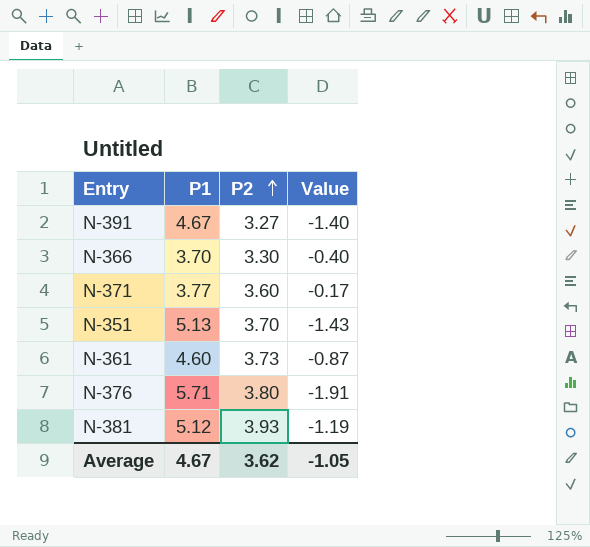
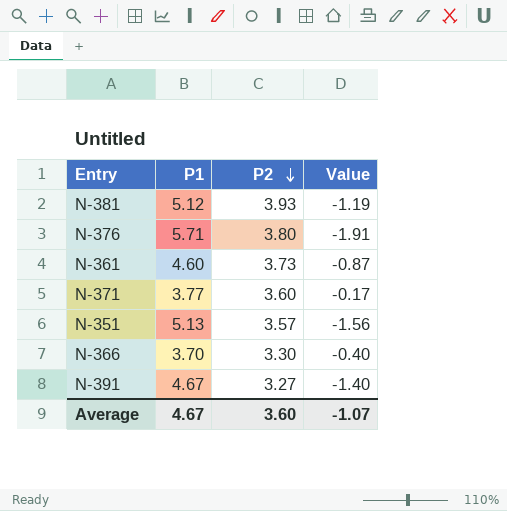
row order: P2 ascending -> P2 descending
N-351 | P2: 3.70 -> 3.57
N-351 | Value: -1.43 -> -1.56
Average | P2: 3.62 -> 3.60
Average | Value: -1.05 -> -1.07

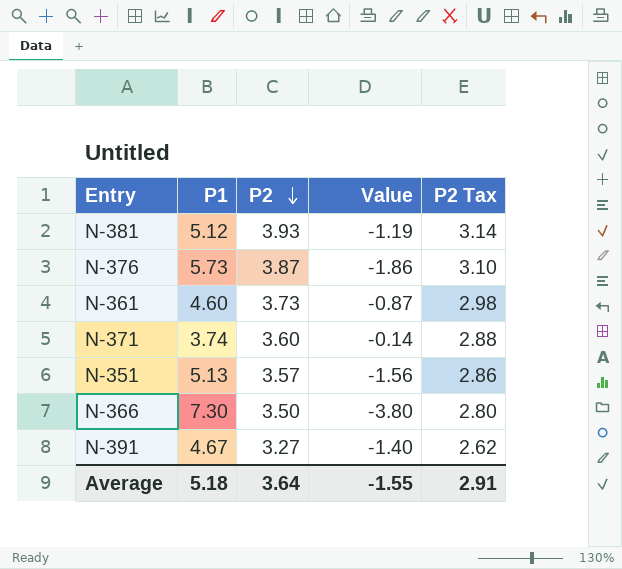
column P2 Tax | formula: none -> [P2] * 0.8
N-376 | P1: 5.71 -> 5.73
N-376 | P2: 3.80 -> 3.87
N-376 | Value: -1.91 -> -1.86
N-371 | P1: 3.77 -> 3.74
N-371 | Value: -0.17 -> -0.14
N-366 | P1: 3.70 -> 7.30
N-366 | P2: 3.30 -> 3.50
N-366 | Value: -0.40 -> -3.80
Average | P1: 4.67 -> 5.18
Average | P2: 3.60 -> 3.64
Average | Value: -1.07 -> -1.55

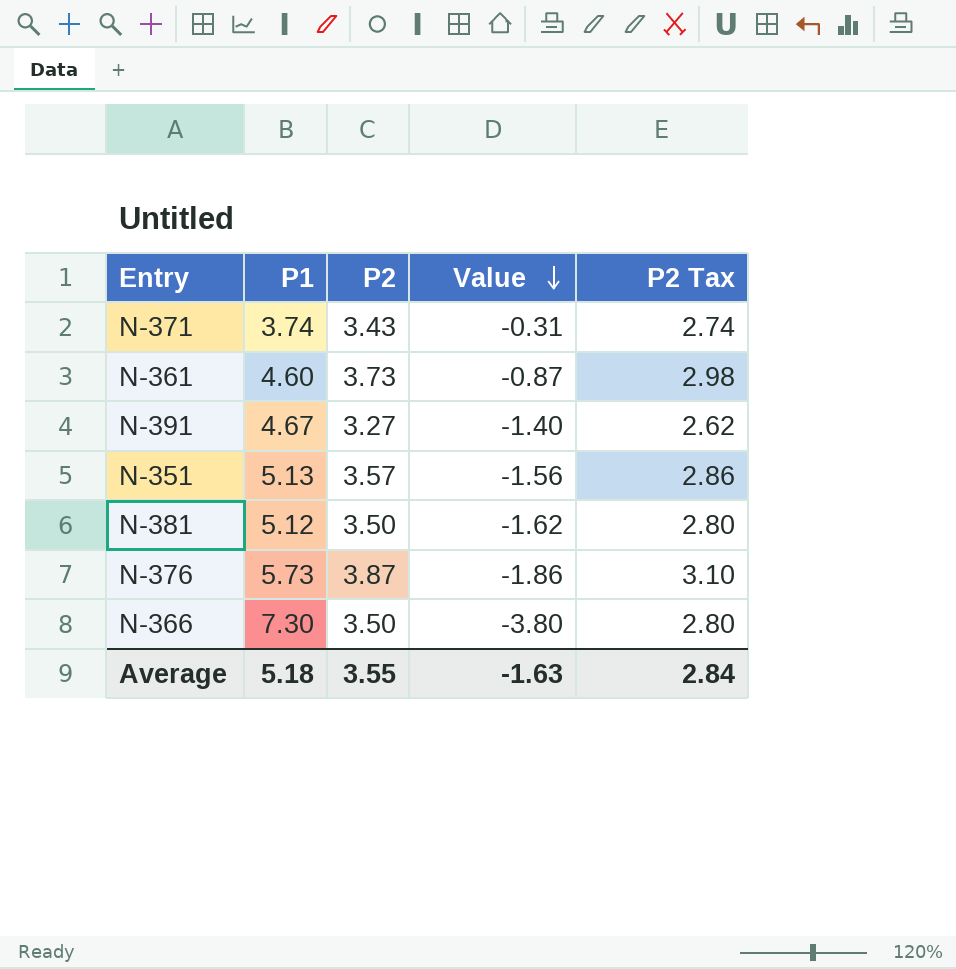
row order: P2 descending -> Value descending
N-371 | P2: 3.60 -> 3.43
N-371 | Value: -0.14 -> -0.31
N-371 | P2 Tax: 2.88 -> 2.74
N-381 | P2: 3.93 -> 3.50
N-381 | Value: -1.19 -> -1.62
N-381 | P2 Tax: 3.14 -> 2.80
Average | P2: 3.64 -> 3.55
Average | Value: -1.55 -> -1.63
Average | P2 Tax: 2.91 -> 2.84

